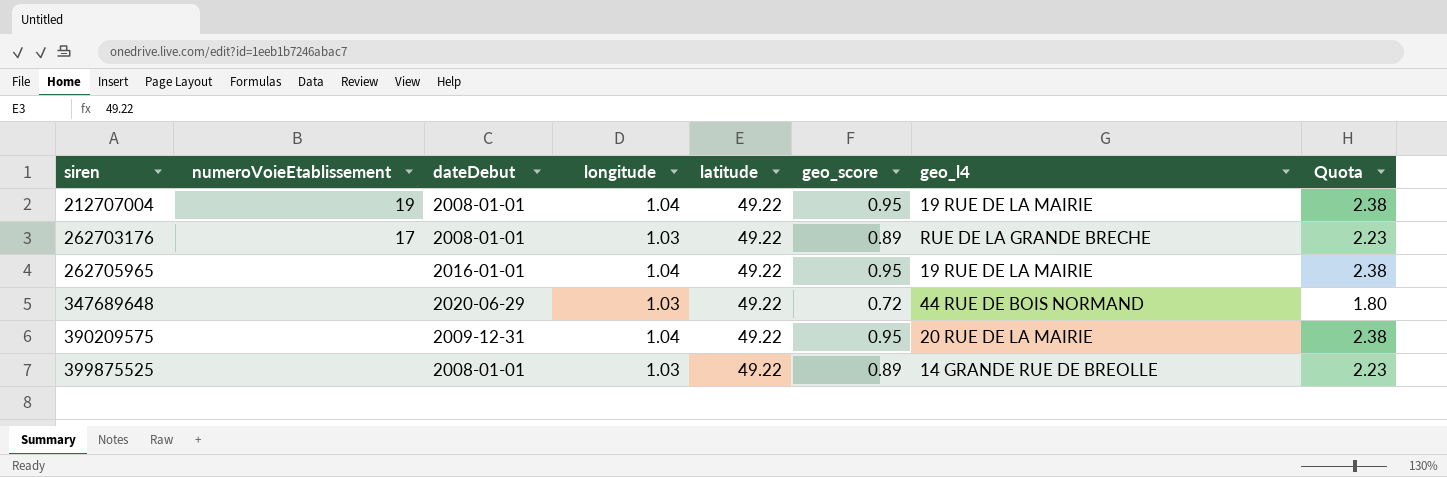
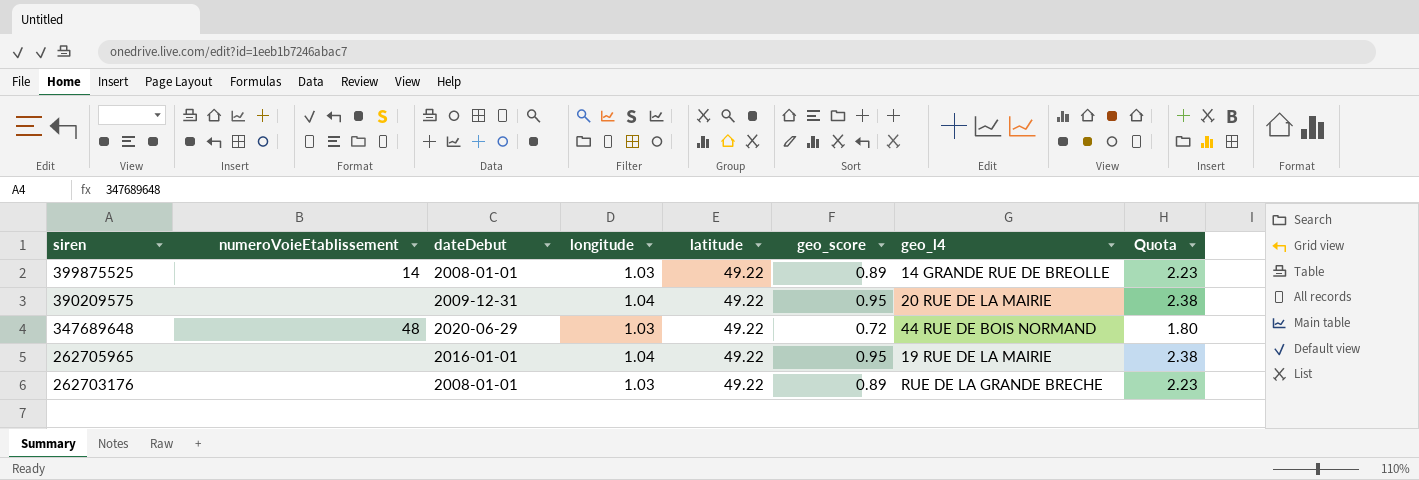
row order: siren ascending -> siren descending
row 212707004: 19 | 2008-01-01 | 1.04 | 49.22 | 0.95 | 19 RUE DE LA MAIRIE | 2.38 -> none
399875525 | numeroVoieEtablissement: none -> 14
347689648 | numeroVoieEtablissement: none -> 48
262703176 | numeroVoieEtablissement: 17 -> none

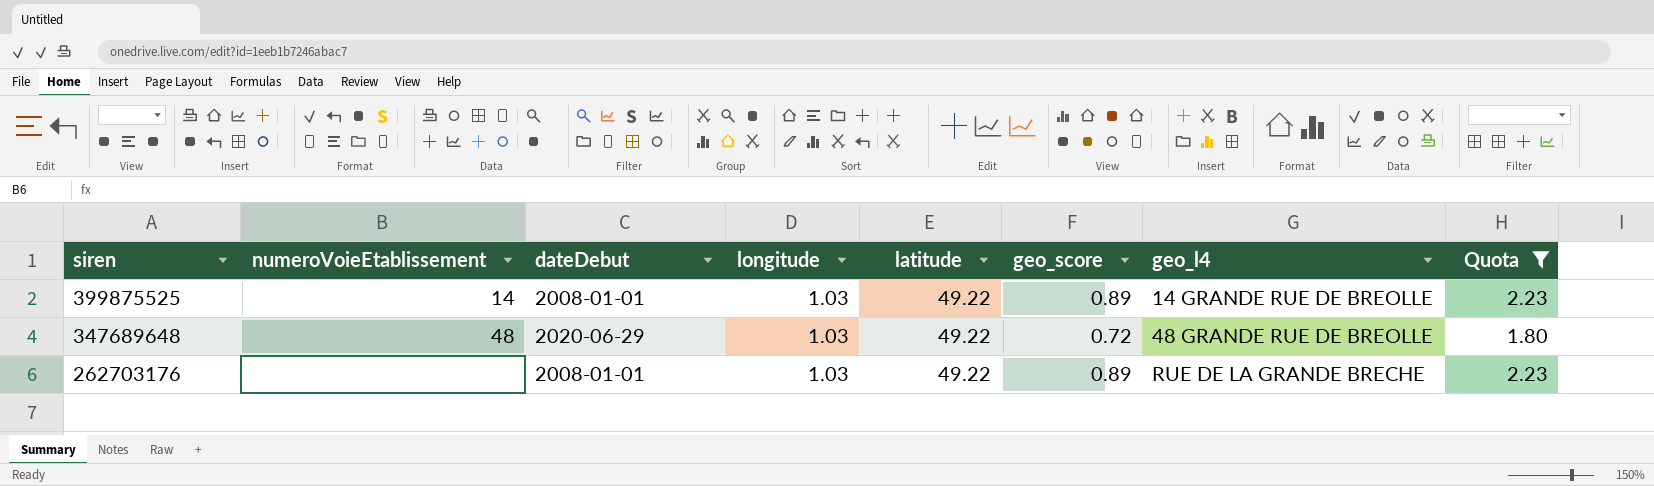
filter: none -> Quota != 2.38
347689648 | geo_l4: 44 RUE DE BOIS NORMAND -> 48 GRANDE RUE DE BREOLLE

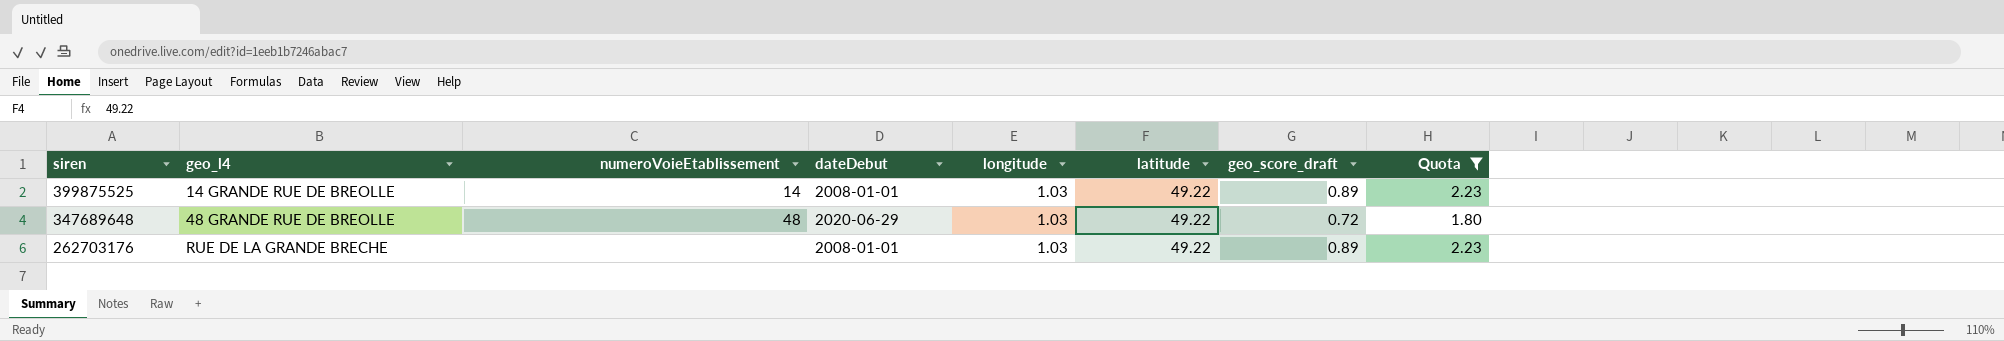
column geo_l4 | position: 7 -> 2
column name: geo_score -> geo_score_draft

